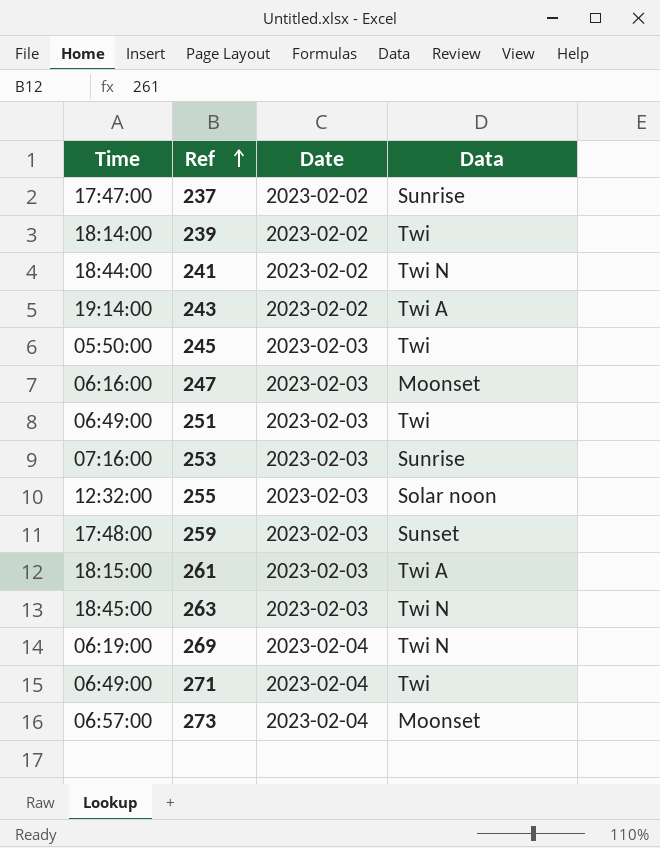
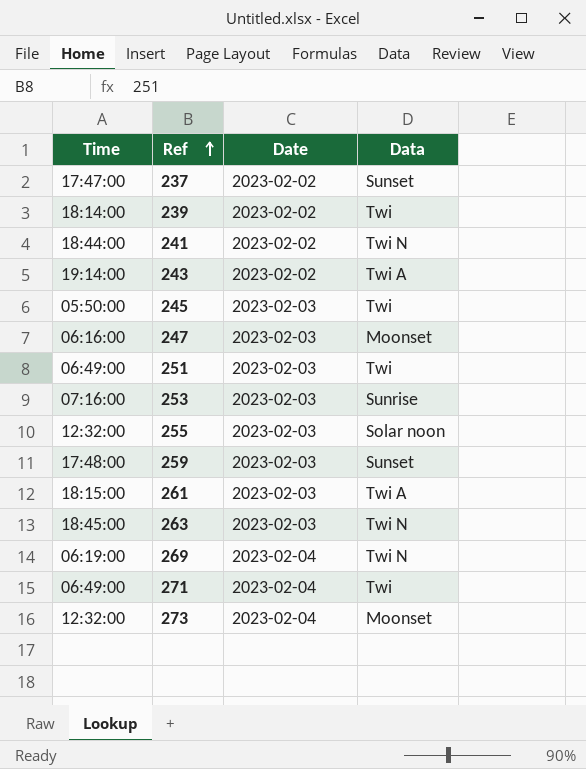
237 | Data: Sunrise -> Sunset
273 | Time: 06:57:00 -> 12:32:00

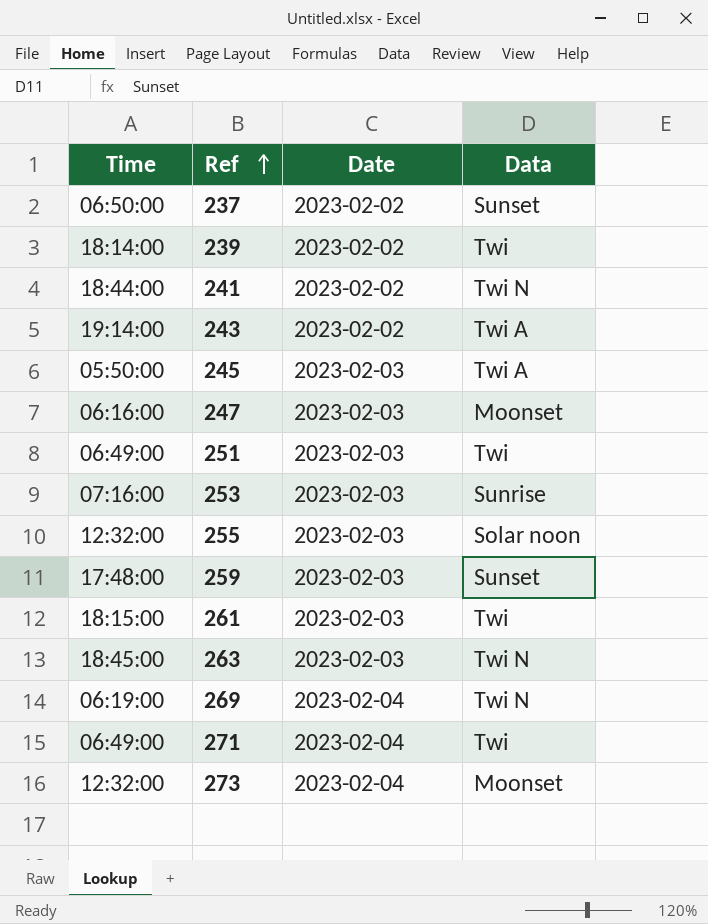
237 | Time: 17:47:00 -> 06:50:00
245 | Data: Twi -> Twi A
261 | Data: Twi A -> Twi

